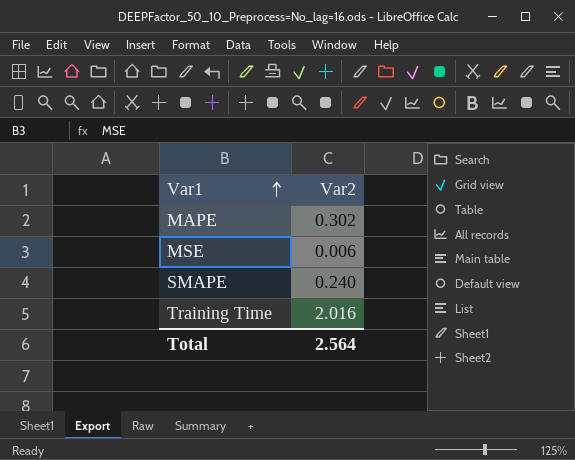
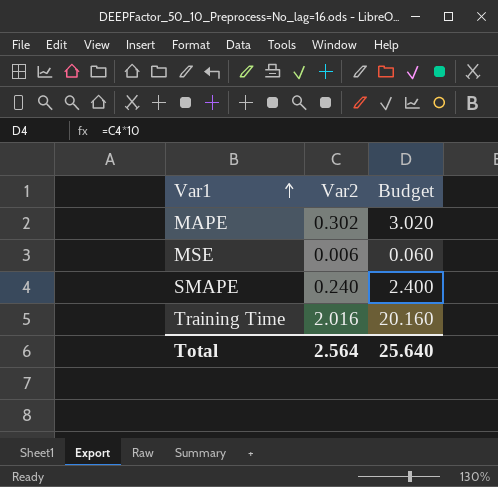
column Budget | formula: none -> [Var2] * 10

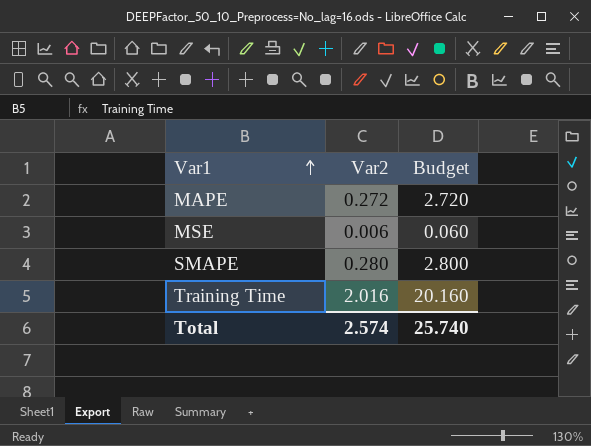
MAPE | Var2: 0.302 -> 0.272
MAPE | Budget: 3.020 -> 2.720
SMAPE | Var2: 0.240 -> 0.280
SMAPE | Budget: 2.400 -> 2.800
Total | Var2: 2.564 -> 2.574
Total | Budget: 25.640 -> 25.740

